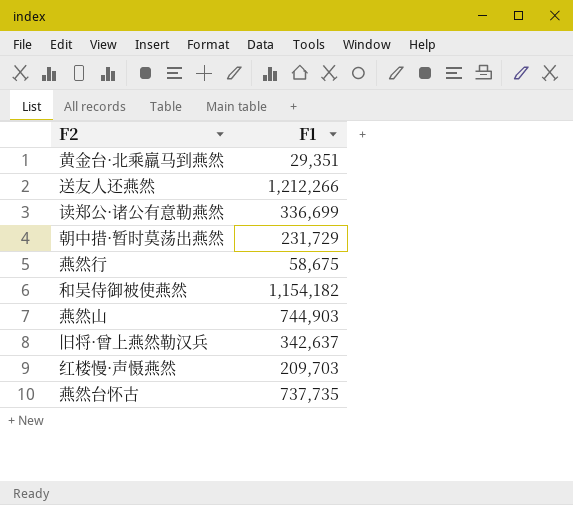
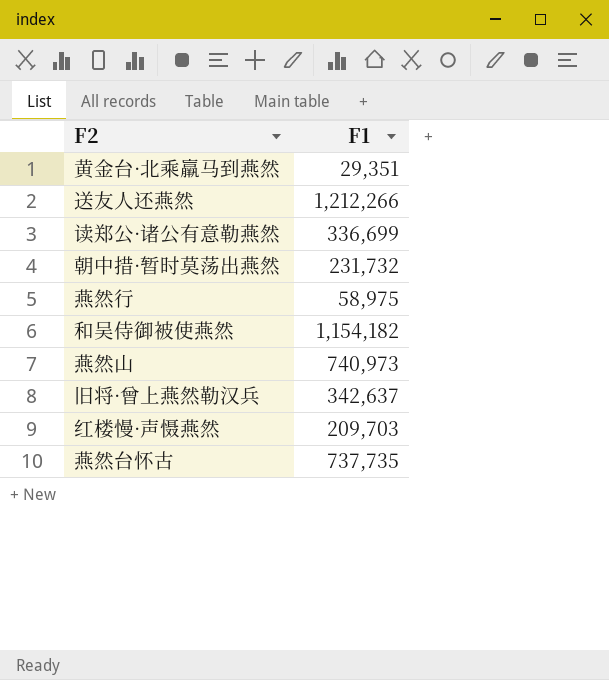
朝中措·暂时莫荡出燕然 | F1: 231,729 -> 231,732
燕然行 | F1: 58,675 -> 58,975
燕然山 | F1: 744,903 -> 740,973

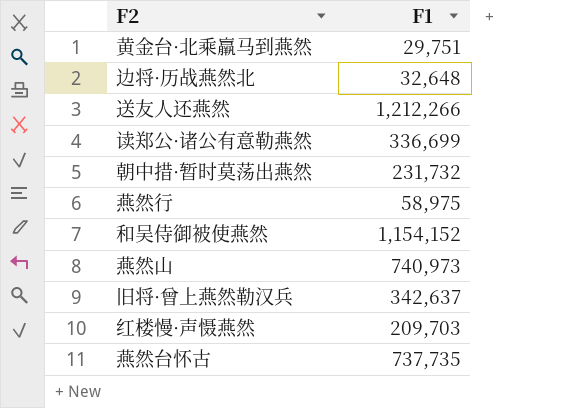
黄金台·北乘羸马到燕然 | F1: 29,351 -> 29,751
row 边将·历战燕然北: none -> 32,648
和吴侍御被使燕然 | F1: 1,154,182 -> 1,154,152

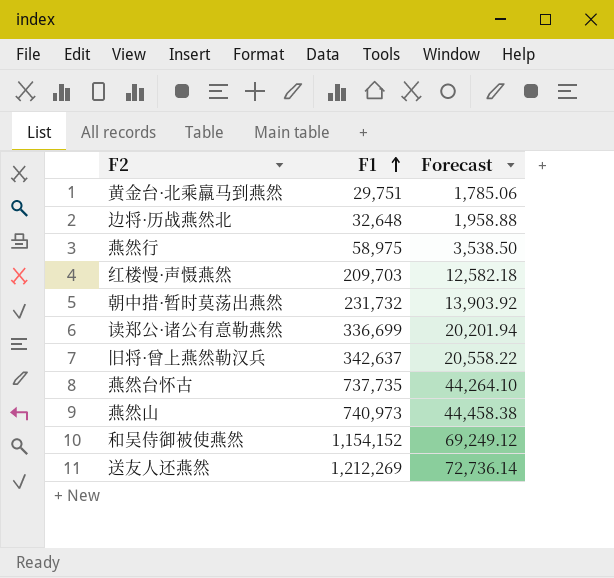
row order: none -> F1 ascending
column Forecast | formula: none -> [F1] * 0.06
送友人还燕然 | F1: 1,212,266 -> 1,212,269

